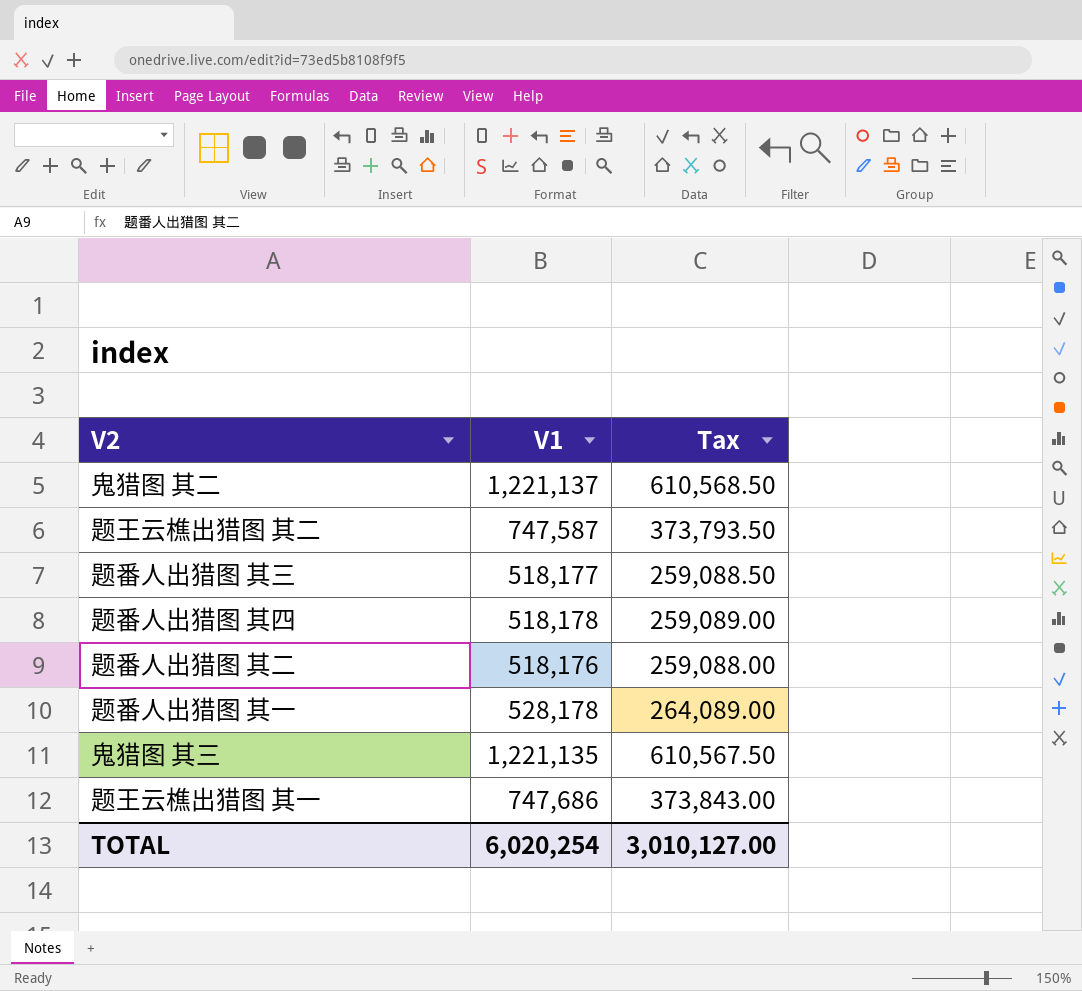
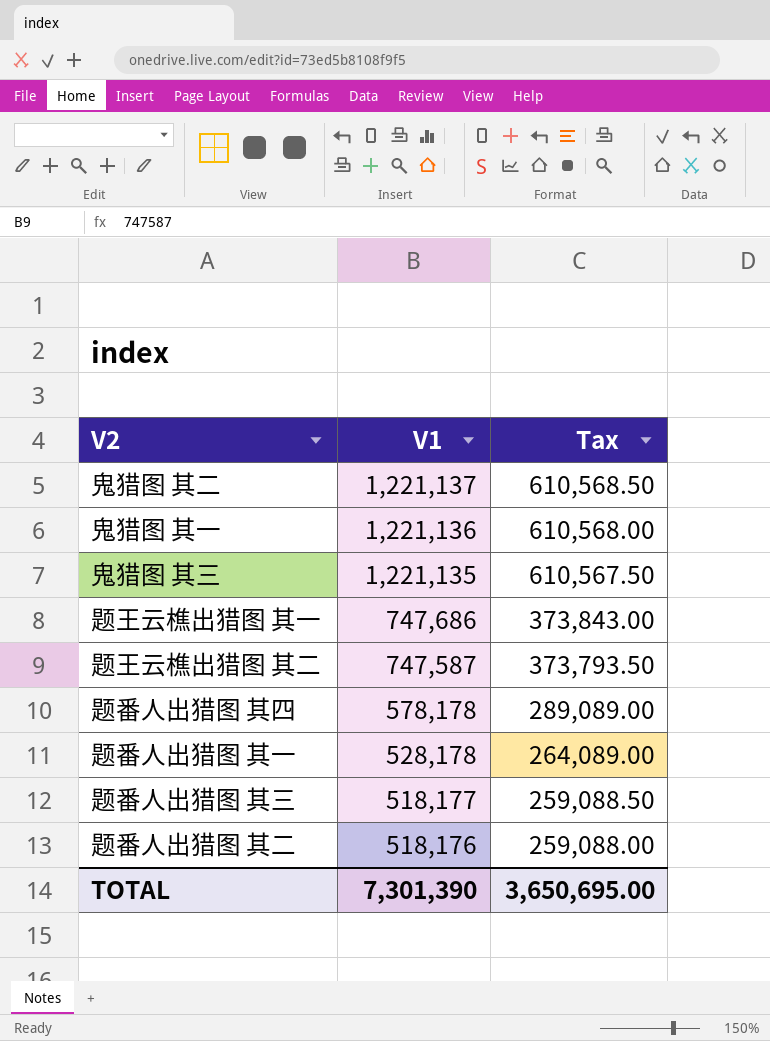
row order: none -> V1 descending
row 鬼猎图 其一: none -> 1,221,136 | 610,568.00
题番人出猎图 其四 | V1: 518,178 -> 578,178
题番人出猎图 其四 | Tax: 259,089.00 -> 289,089.00
TOTAL | V1: 6,020,254 -> 7,301,390
TOTAL | Tax: 3,010,127.00 -> 3,650,695.00

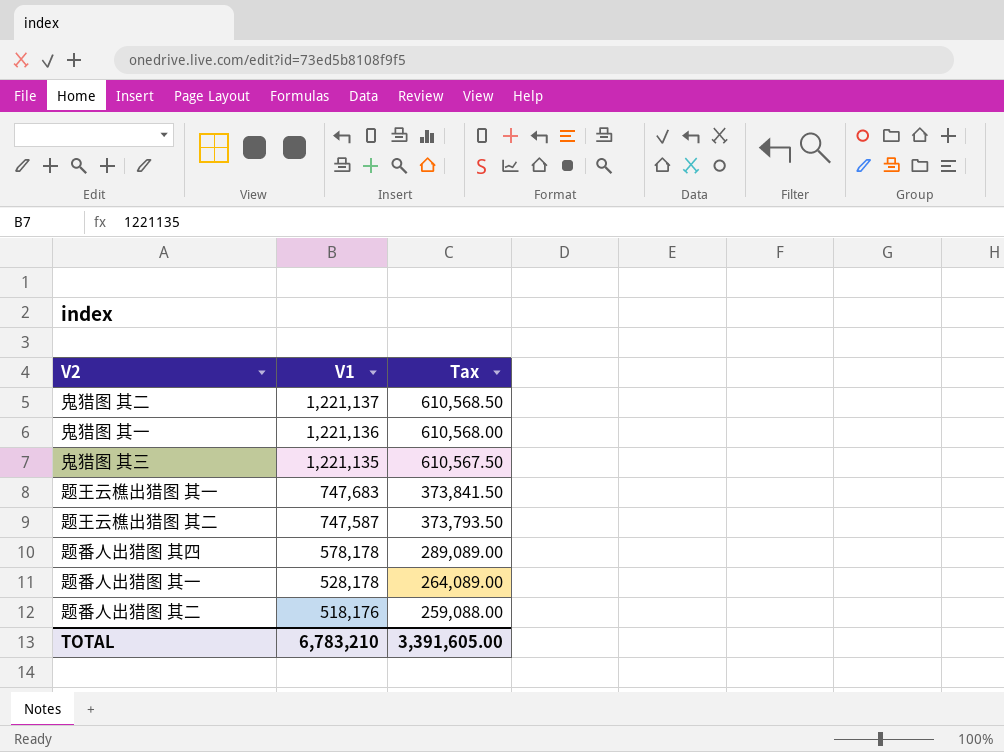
row 题番人出猎图 其三: 518,177 | 259,088.50 -> none
题王云樵出猎图 其一 | V1: 747,686 -> 747,683
题王云樵出猎图 其一 | Tax: 373,843.00 -> 373,841.50
TOTAL | V1: 7,301,390 -> 6,783,210
TOTAL | Tax: 3,650,695.00 -> 3,391,605.00

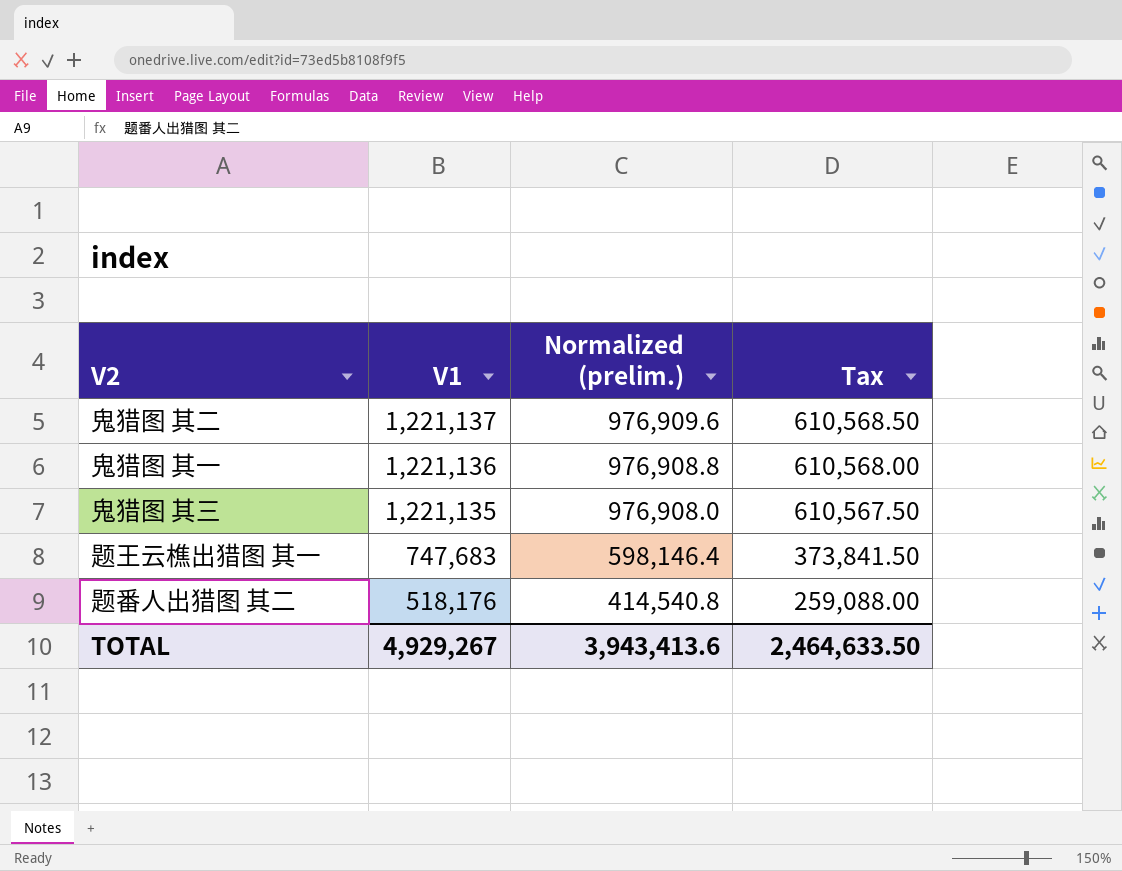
column Normalized (prelim.) | formula: none -> [V1] * 0.8
row 题王云樵出猎图 其二: 747,587 | 373,793.50 -> none
row 题番人出猎图 其四: 578,178 | 289,089.00 -> none
row 题番人出猎图 其一: 528,178 | 264,089.00 -> none
TOTAL | V1: 6,783,210 -> 4,929,267
TOTAL | Tax: 3,391,605.00 -> 2,464,633.50

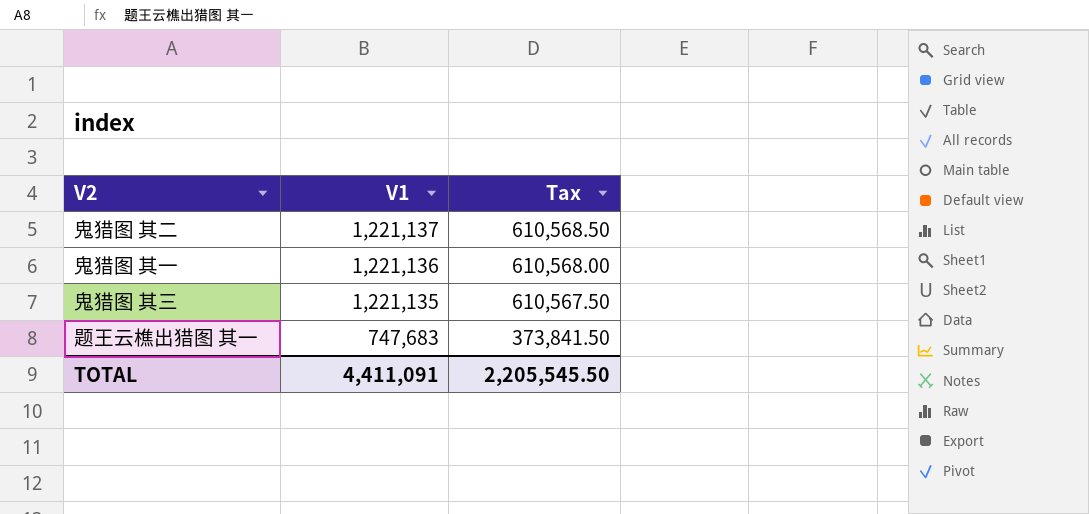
column Normalized (prelim.) | formula: [V1] * 0.8 -> none
row 题番人出猎图 其二: 518,176 | 414,540.8 | 259,088.00 -> none
TOTAL | V1: 4,929,267 -> 4,411,091
TOTAL | Tax: 2,464,633.50 -> 2,205,545.50

